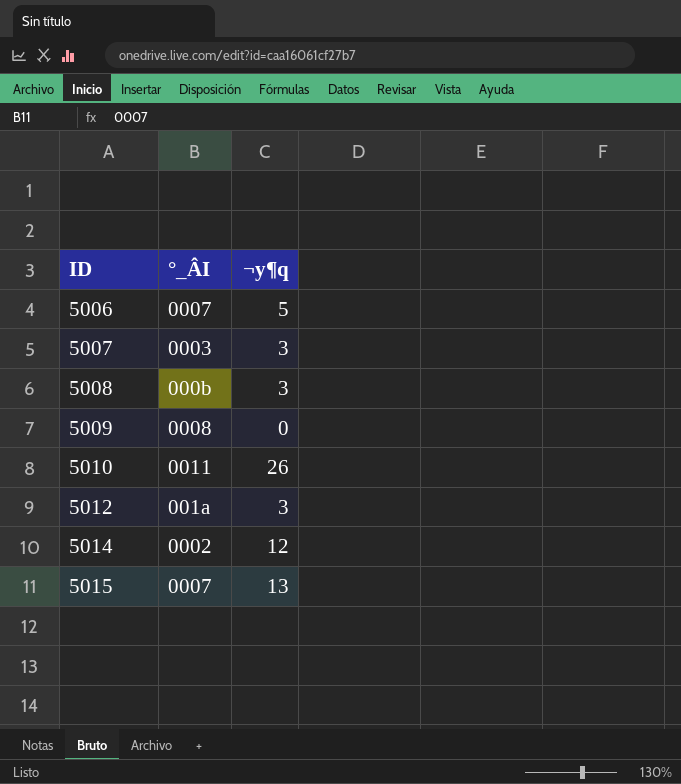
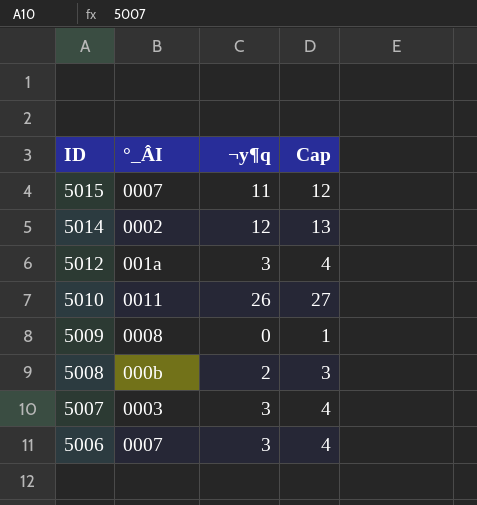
row order: ID ascending -> ID descending
column Cap | formula: none -> [¬y¶q] + 1
5015 | ¬y¶q: 13 -> 11
5008 | ¬y¶q: 3 -> 2
5006 | ¬y¶q: 5 -> 3

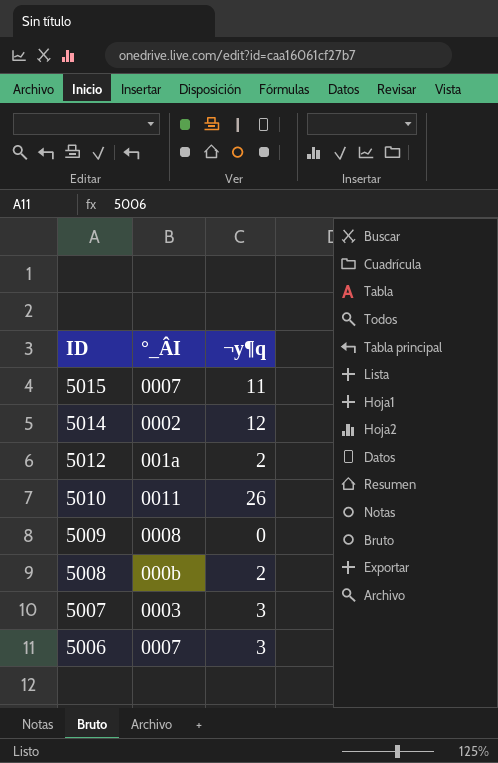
column Cap | formula: [¬y¶q] + 1 -> none
5012 | ¬y¶q: 3 -> 2

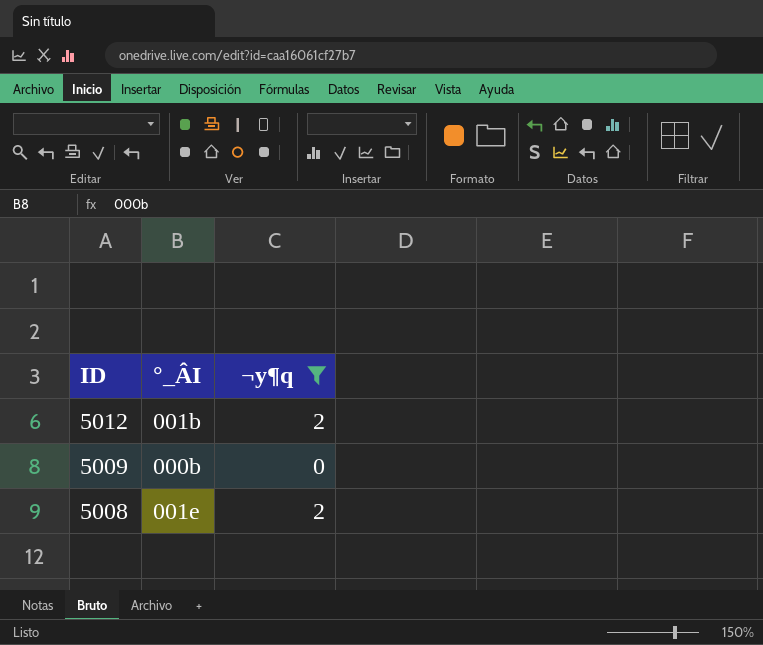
filter: none -> ¬y¶q <= 2
5012 | °_ÂI: 001a -> 001b
5009 | °_ÂI: 0008 -> 000b
5008 | °_ÂI: 000b -> 001e

